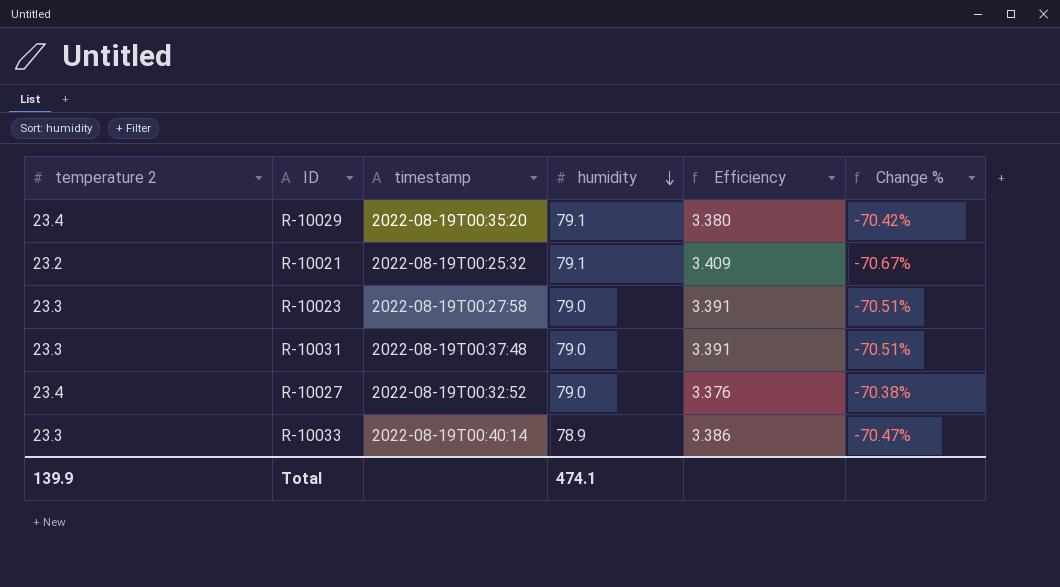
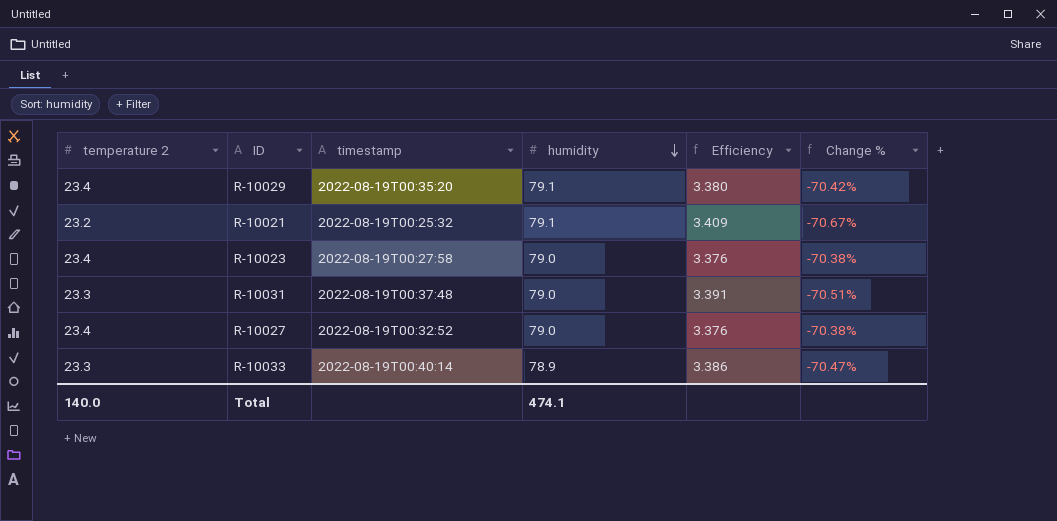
R-10023 | temperature 2: 23.3 -> 23.4
R-10023 | Efficiency: 3.391 -> 3.376
R-10023 | Change %: -70.51% -> -70.38%
Total | temperature 2: 139.9 -> 140.0

